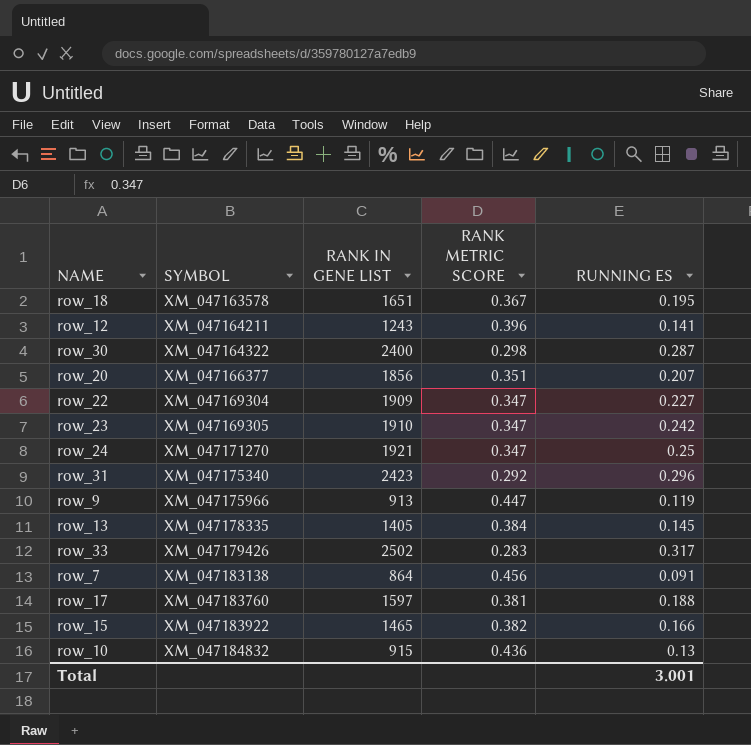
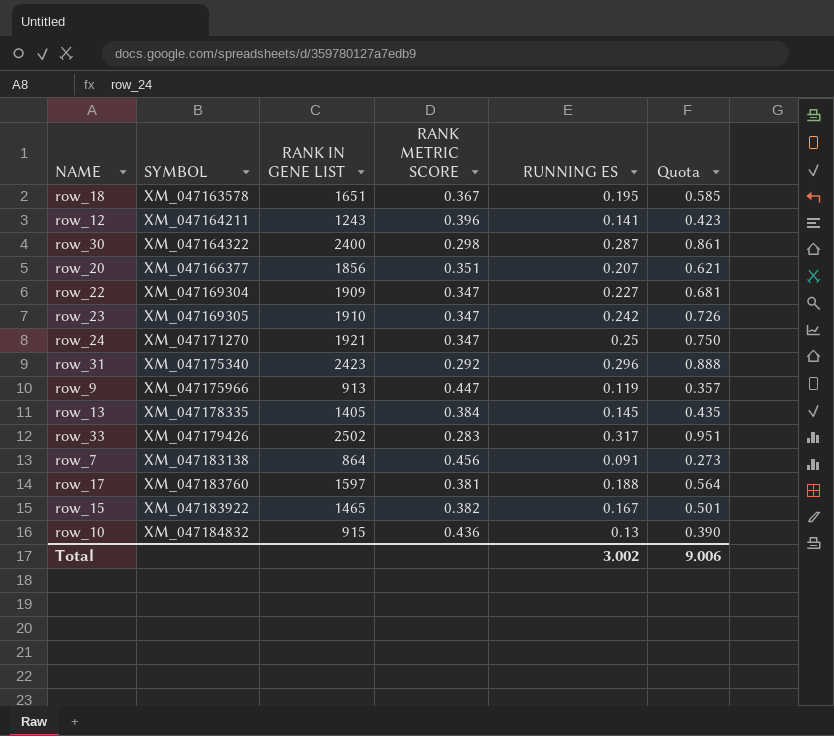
column Quota | formula: none -> [RUNNING ES] * 3
row_15 | RUNNING ES: 0.166 -> 0.167
Total | RUNNING ES: 3.001 -> 3.002

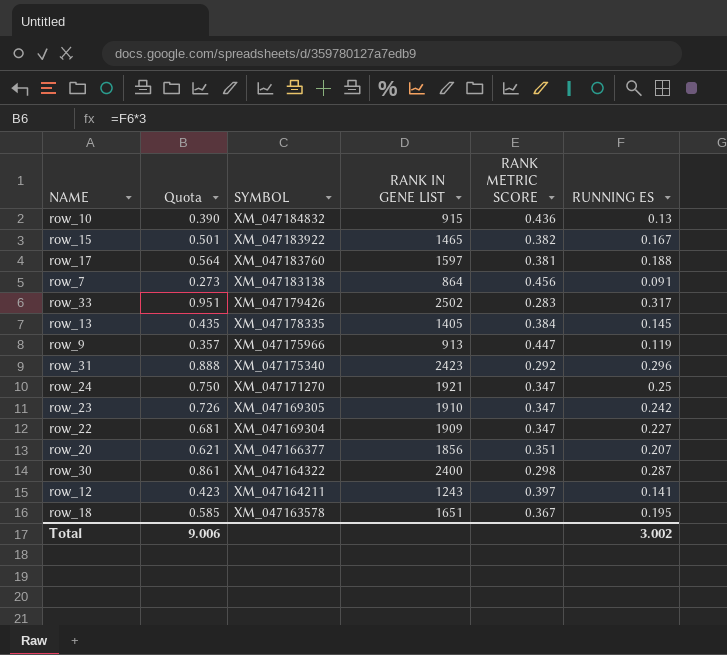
row order: SYMBOL ascending -> SYMBOL descending
column Quota | position: 6 -> 2
row_12 | RANK METRIC SCORE: 0.396 -> 0.397

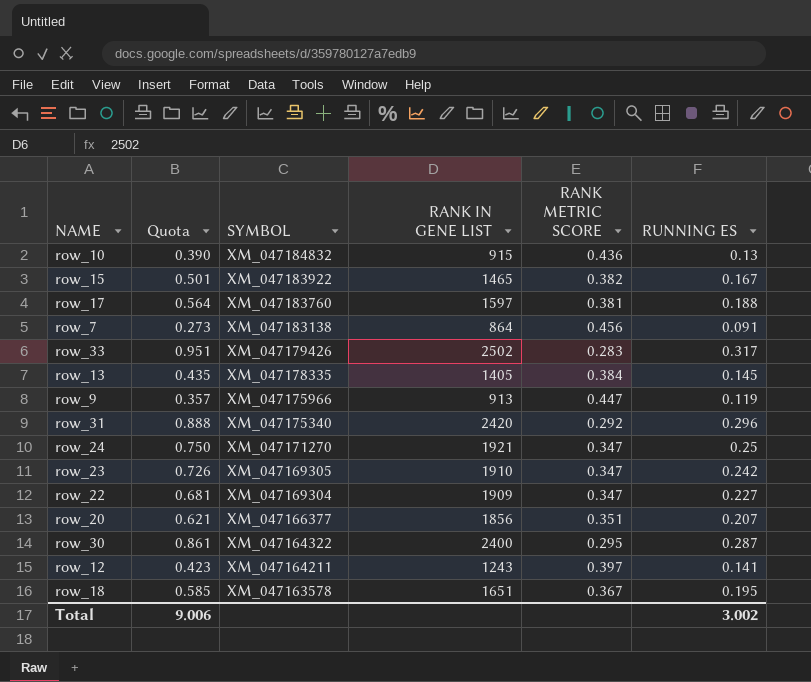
row_31 | RANK IN GENE LIST: 2423 -> 2420
row_30 | RANK METRIC SCORE: 0.298 -> 0.295

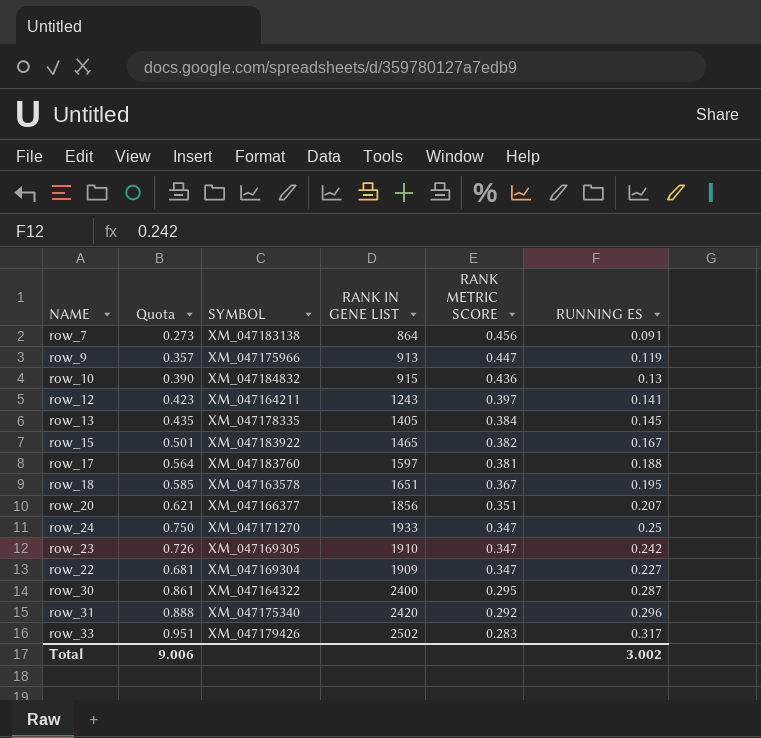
row order: SYMBOL descending -> RANK METRIC SCORE descending
row_24 | RANK IN GENE LIST: 1921 -> 1933

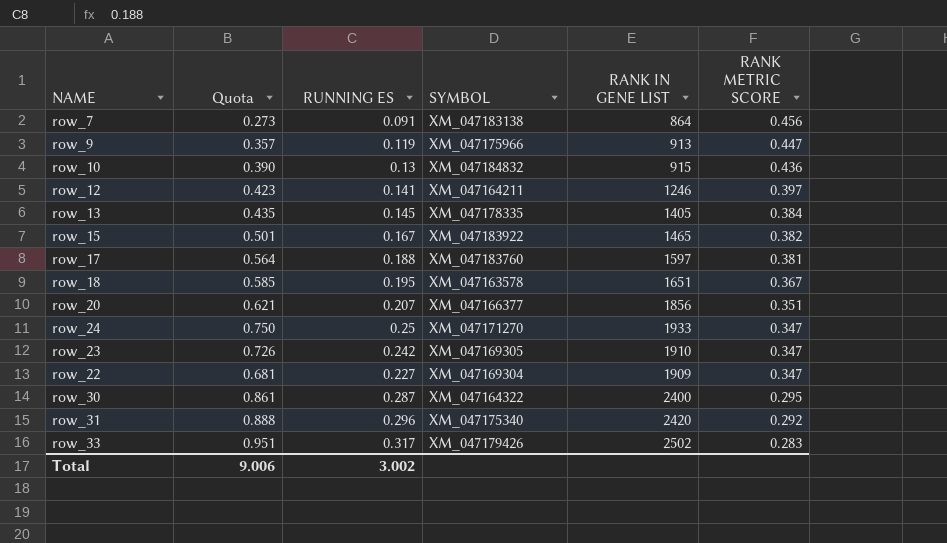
column RUNNING ES | position: 6 -> 3
row_12 | RANK IN GENE LIST: 1243 -> 1246

